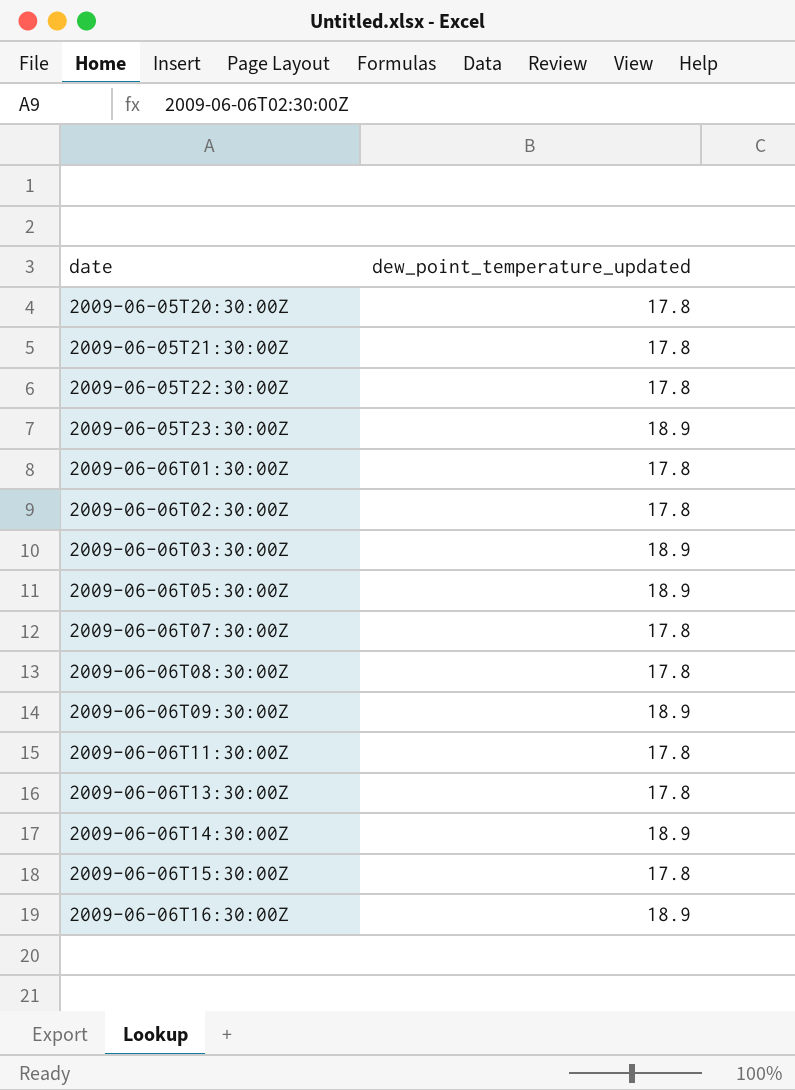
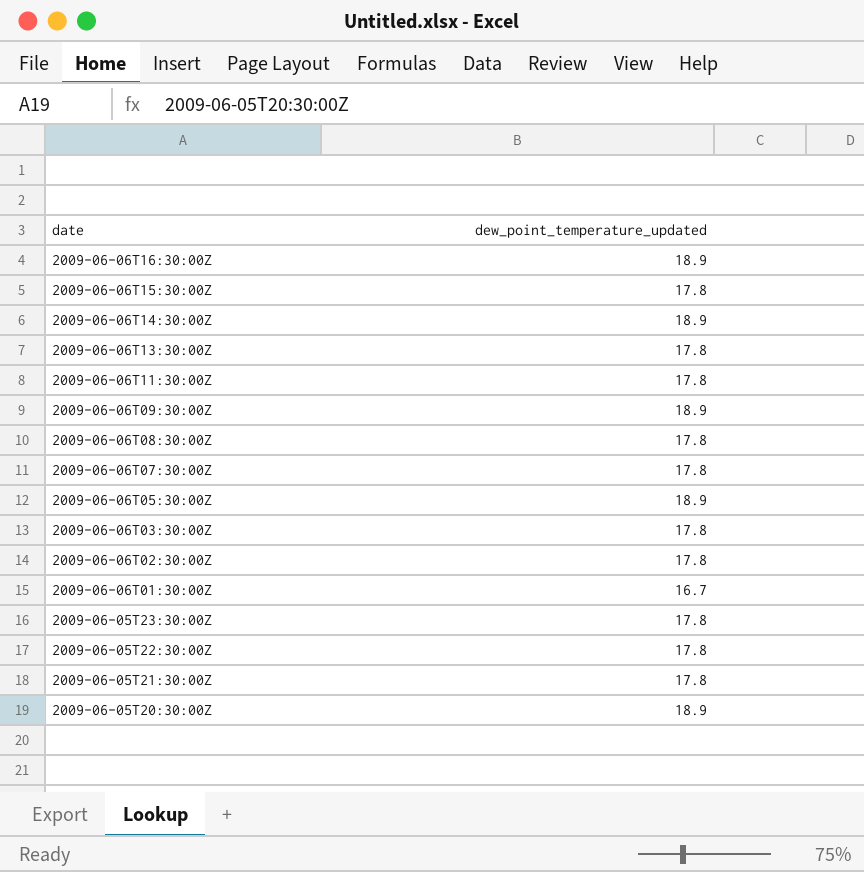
row order: date ascending -> date descending
2009-06-06T03:30:00Z | dew_point_temperature_updated: 18.9 -> 17.8
2009-06-06T01:30:00Z | dew_point_temperature_updated: 17.8 -> 16.7
2009-06-05T23:30:00Z | dew_point_temperature_updated: 18.9 -> 17.8
2009-06-05T20:30:00Z | dew_point_temperature_updated: 17.8 -> 18.9

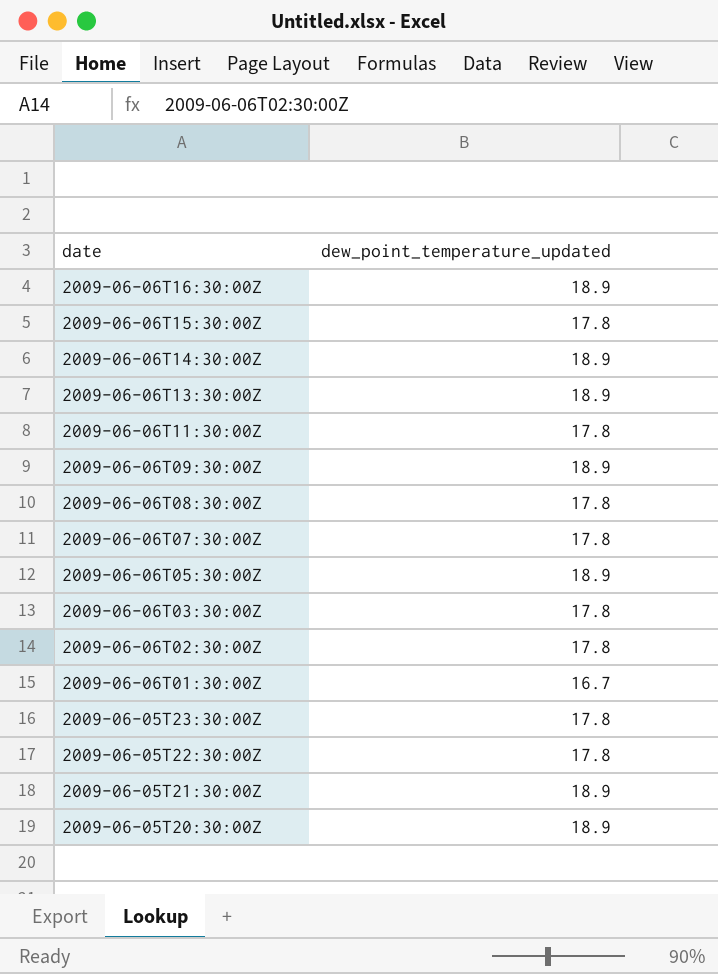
2009-06-06T13:30:00Z | dew_point_temperature_updated: 17.8 -> 18.9
2009-06-05T21:30:00Z | dew_point_temperature_updated: 17.8 -> 18.9

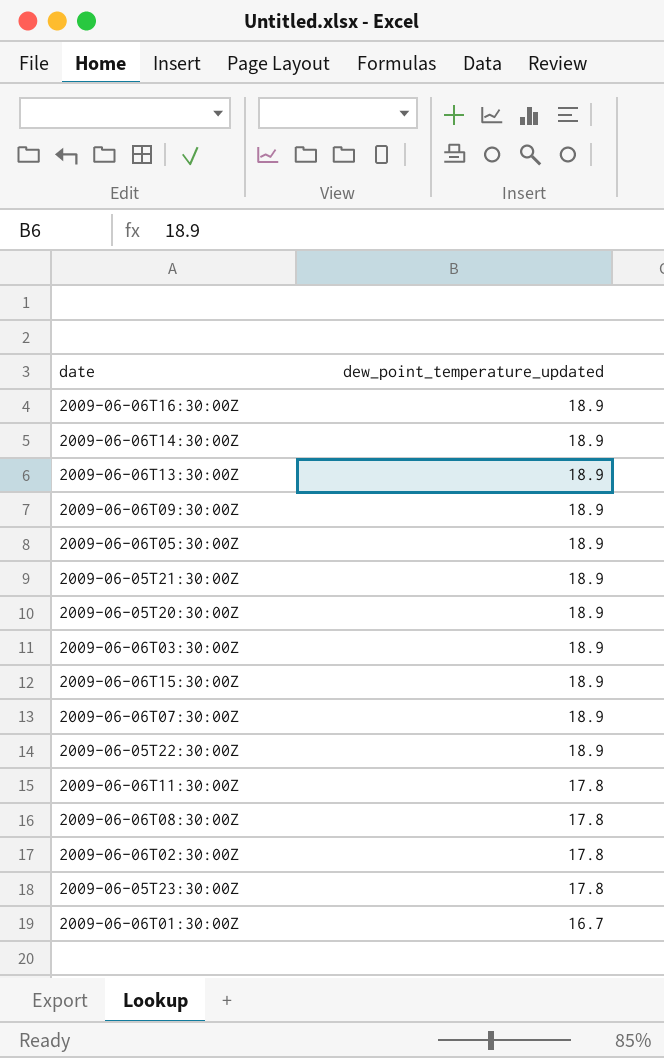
row order: date descending -> dew_point_temperature_updated descending
2009-06-06T03:30:00Z | dew_point_temperature_updated: 17.8 -> 18.9
2009-06-06T15:30:00Z | dew_point_temperature_updated: 17.8 -> 18.9
2009-06-06T07:30:00Z | dew_point_temperature_updated: 17.8 -> 18.9
2009-06-05T22:30:00Z | dew_point_temperature_updated: 17.8 -> 18.9

